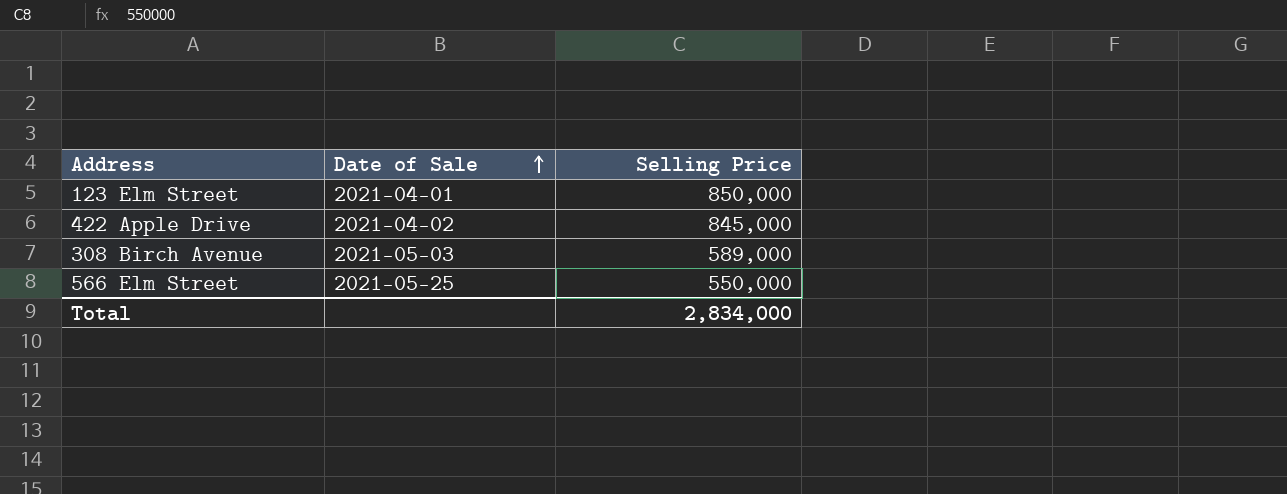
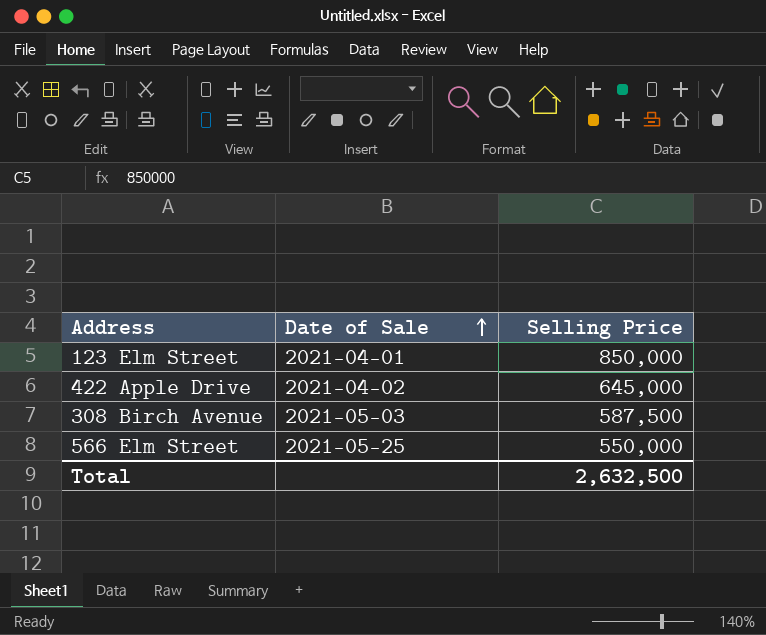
422 Apple Drive | Selling Price: 845,000 -> 645,000
308 Birch Avenue | Selling Price: 589,000 -> 587,500
Total | Selling Price: 2,834,000 -> 2,632,500

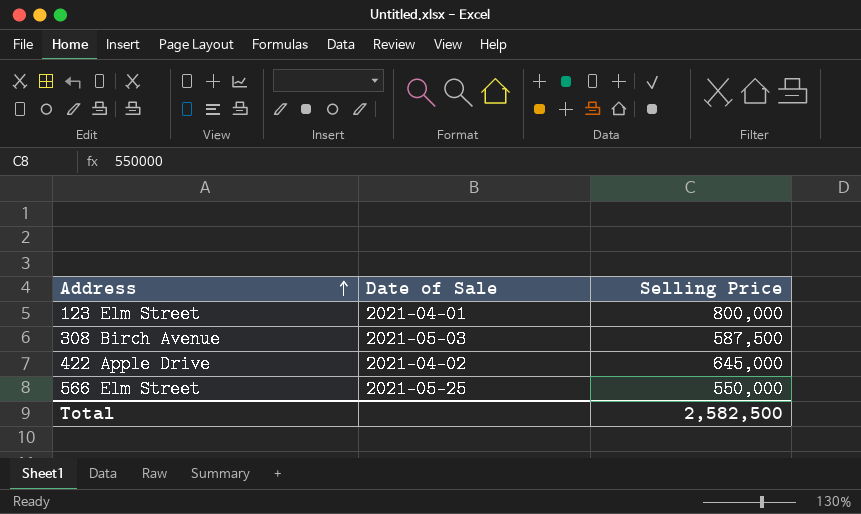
row order: Date of Sale ascending -> Address ascending
123 Elm Street | Selling Price: 850,000 -> 800,000
Total | Selling Price: 2,632,500 -> 2,582,500

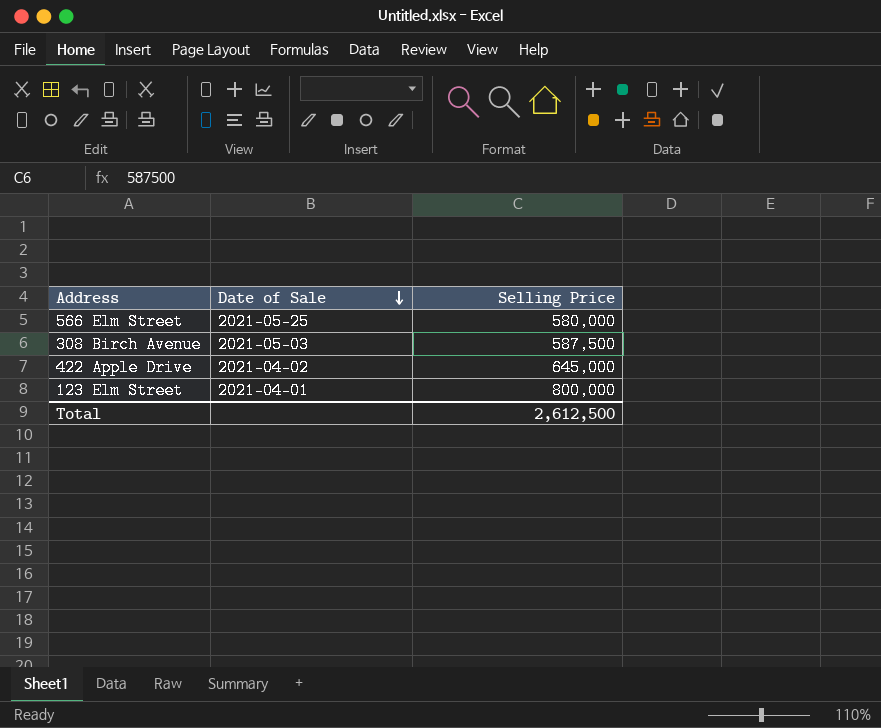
row order: Address ascending -> Date of Sale descending
566 Elm Street | Selling Price: 550,000 -> 580,000
Total | Selling Price: 2,582,500 -> 2,612,500

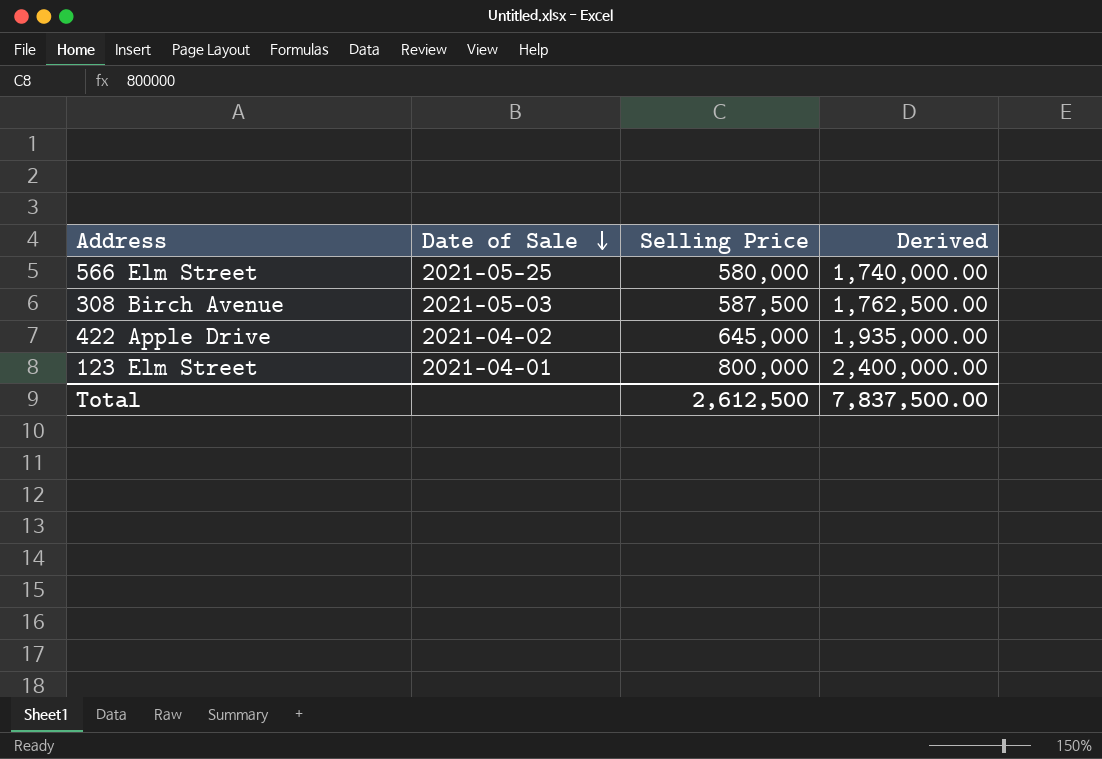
column Derived | formula: none -> [Selling Price] * 3

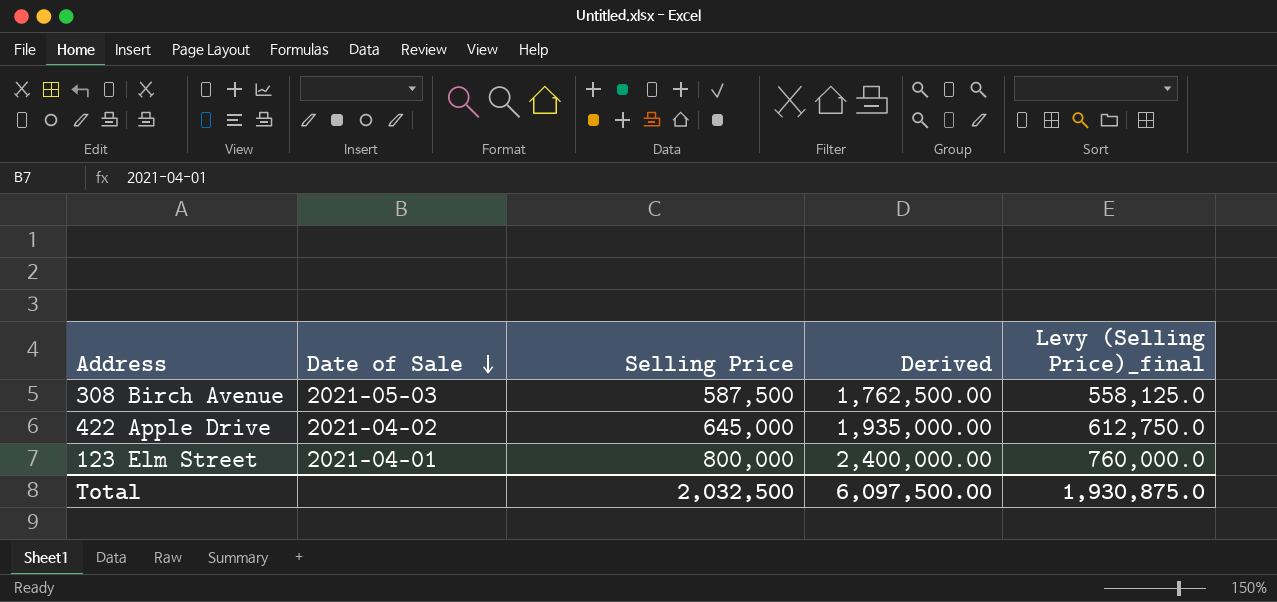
column Levy (Selling Price)_final | formula: none -> [Selling Price] * 0.95
row 566 Elm Street: 2021-05-25 | 580,000 | 1,740,000.00 -> none
Total | Selling Price: 2,612,500 -> 2,032,500
Total | Derived: 7,837,500.00 -> 6,097,500.00

